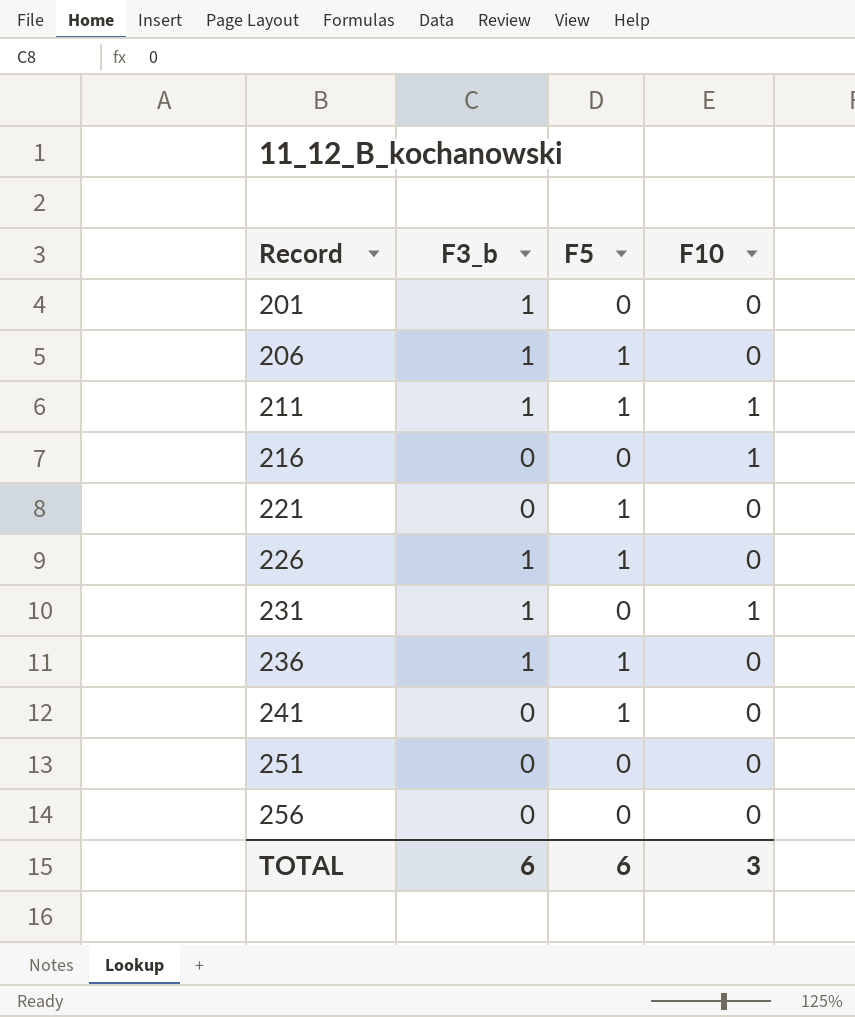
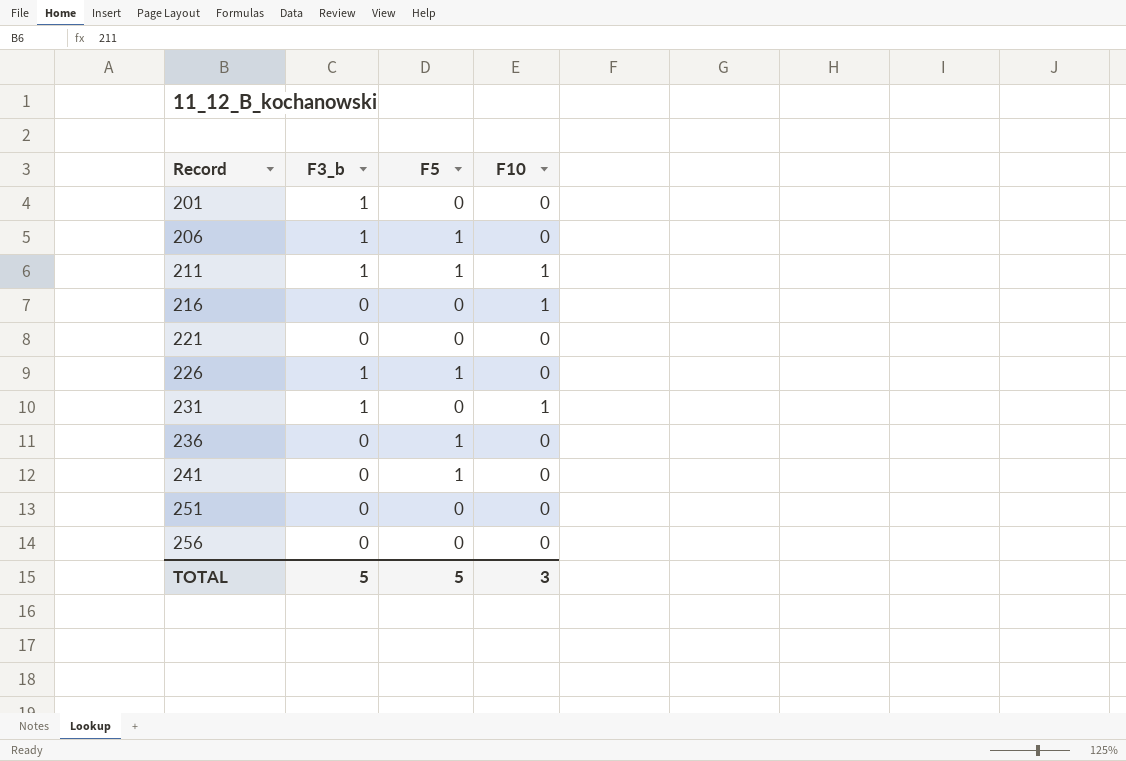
221 | F5: 1 -> 0
236 | F3_b: 1 -> 0
TOTAL | F3_b: 6 -> 5
TOTAL | F5: 6 -> 5

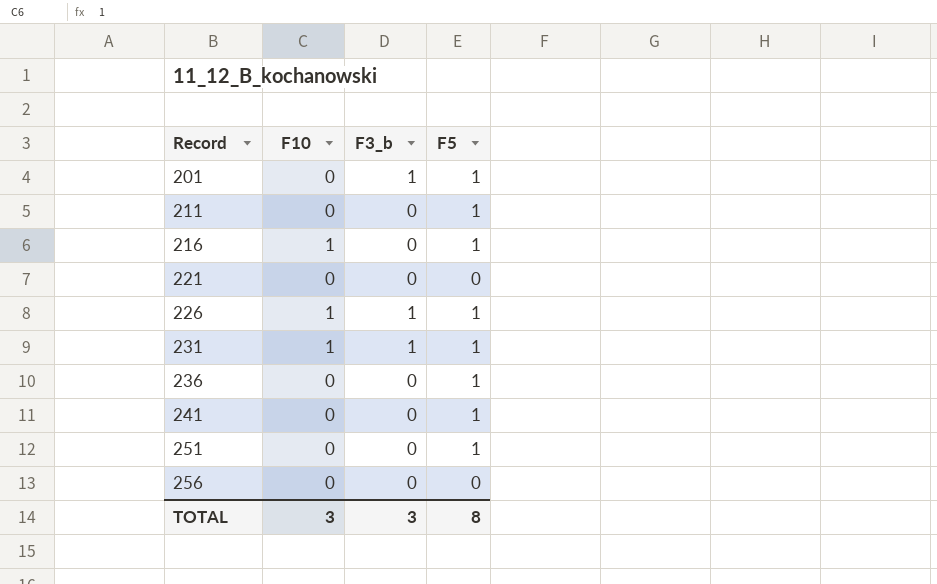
column F10 | position: 4 -> 2
row 206: 1 | 1 | 0 -> none
201 | F5: 0 -> 1
211 | F10: 1 -> 0
211 | F3_b: 1 -> 0
216 | F5: 0 -> 1
226 | F10: 0 -> 1
231 | F5: 0 -> 1
251 | F5: 0 -> 1
TOTAL | F3_b: 5 -> 3
TOTAL | F5: 5 -> 8

